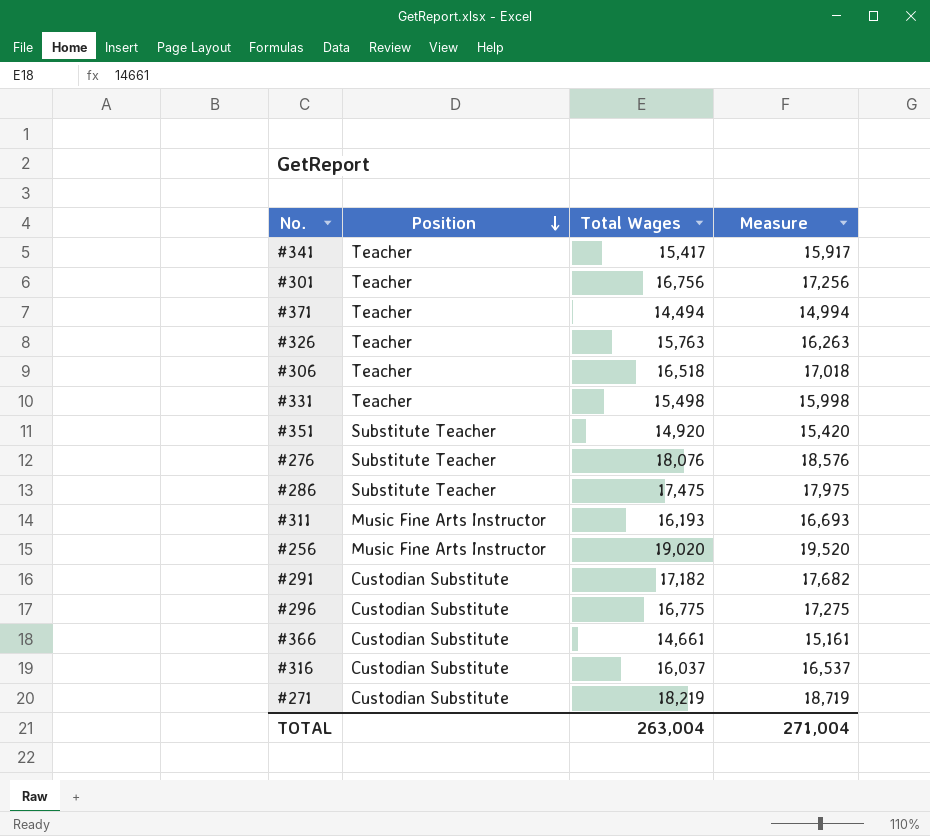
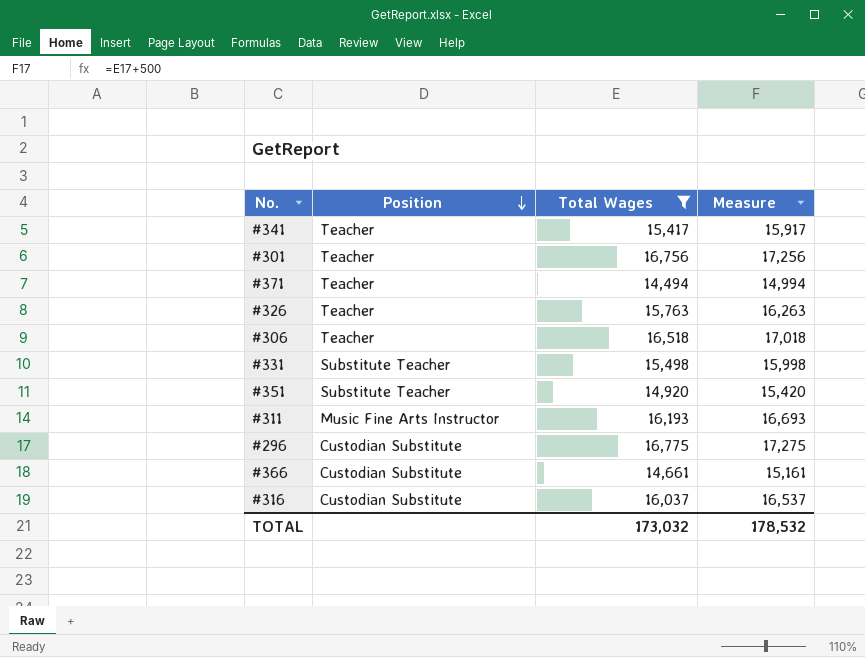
filter: none -> Total Wages <= 16,775
#331 | Position: Teacher -> Substitute Teacher
TOTAL | Total Wages: 263,004 -> 173,032
TOTAL | Measure: 271,004 -> 178,532

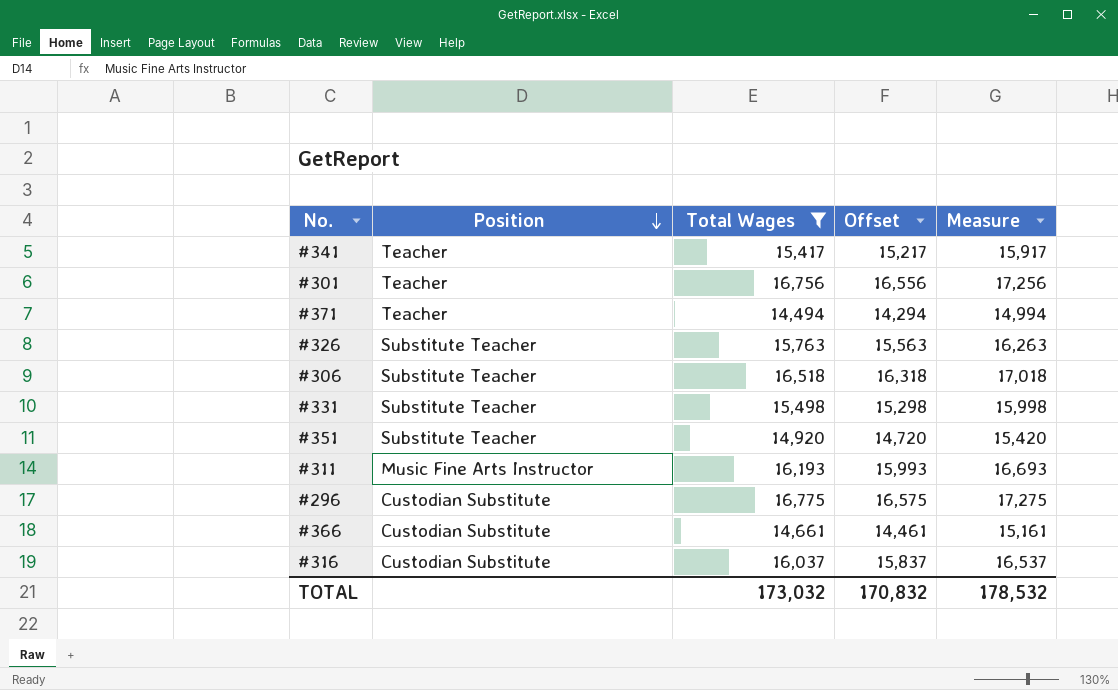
column Offset | formula: none -> [Total Wages] - 200
#326 | Position: Teacher -> Substitute Teacher
#306 | Position: Teacher -> Substitute Teacher

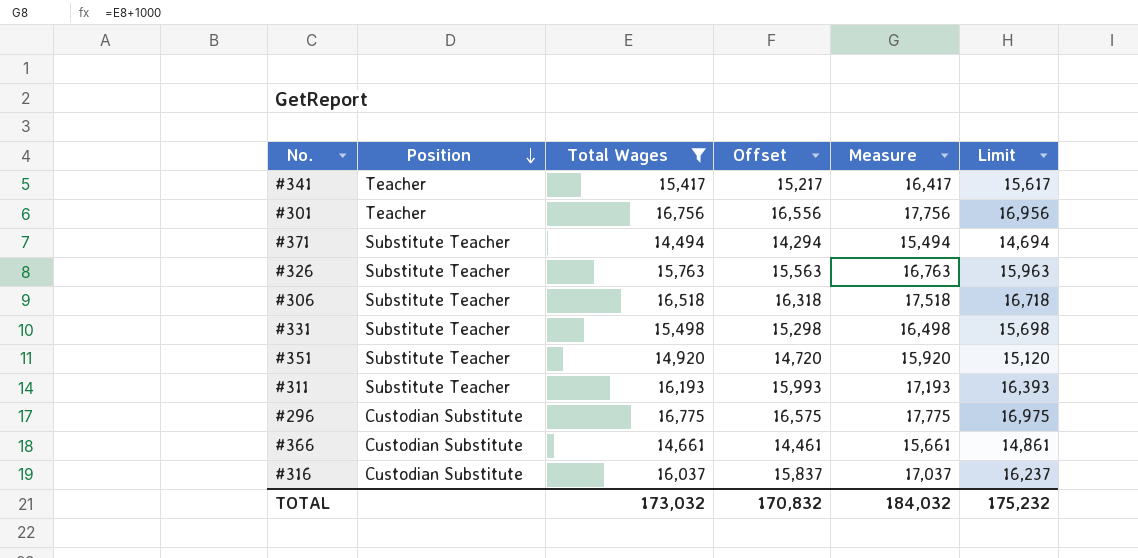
column Measure | formula: [Total Wages] + 500 -> [Total Wages] + 1000
column Limit | formula: none -> [Total Wages] + 200
#371 | Position: Teacher -> Substitute Teacher
#311 | Position: Music Fine Arts Instructor -> Substitute Teacher
TOTAL | Measure: 178,532 -> 184,032

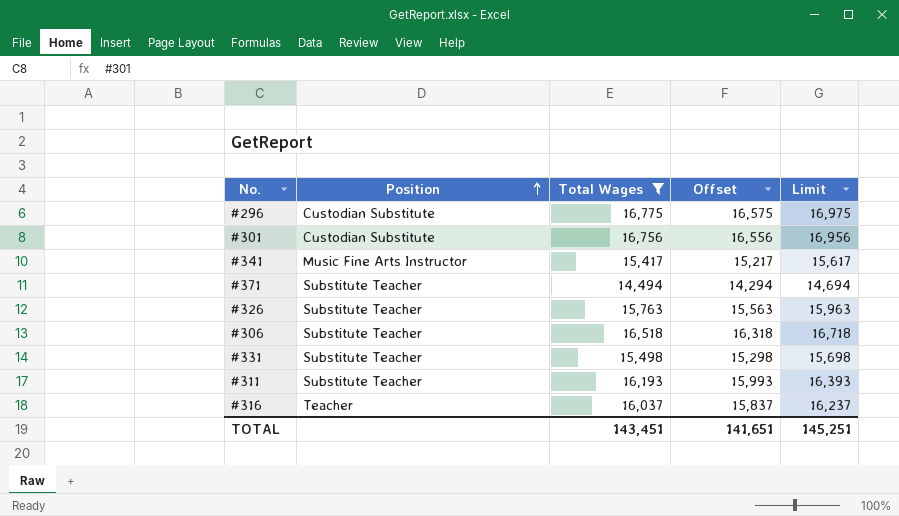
row order: Position descending -> Position ascending
column Measure | formula: [Total Wages] + 1000 -> none
row #351: Substitute Teacher | 14,920 | 14,720 | 15,920 | 15,120 -> none
row #366: Custodian Substitute | 14,661 | 14,461 | 15,661 | 14,861 -> none
#301 | Position: Teacher -> Custodian Substitute
#341 | Position: Teacher -> Music Fine Arts Instructor
#316 | Position: Custodian Substitute -> Teacher
TOTAL | Total Wages: 173,032 -> 143,451
TOTAL | Offset: 170,832 -> 141,651
TOTAL | Limit: 175,232 -> 145,251

